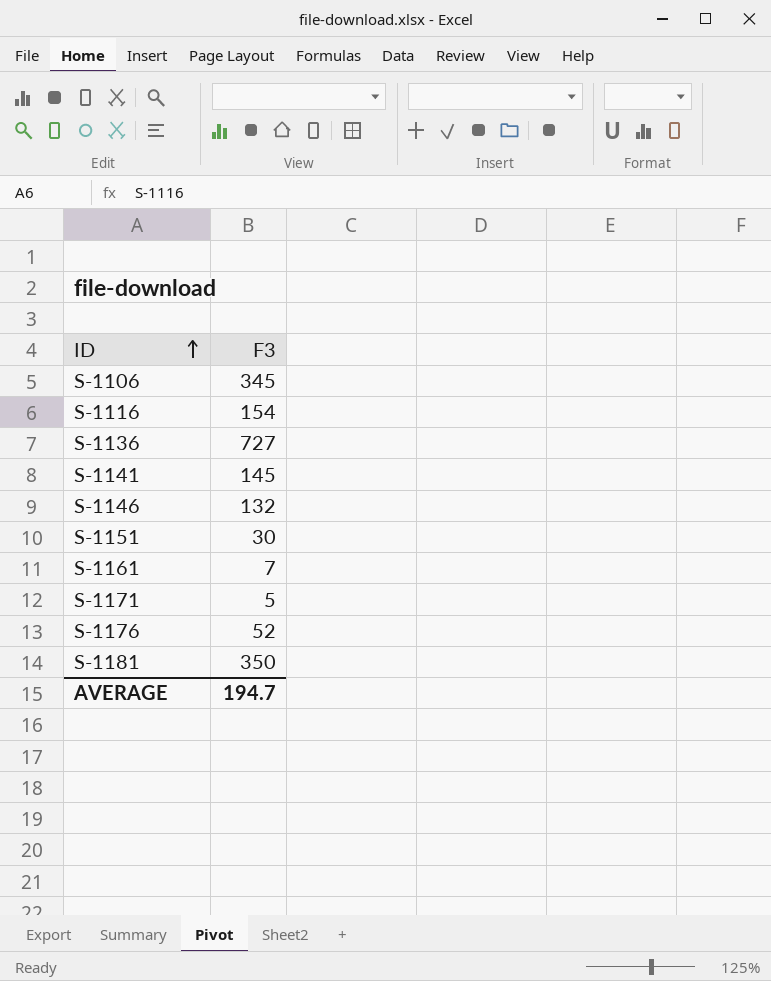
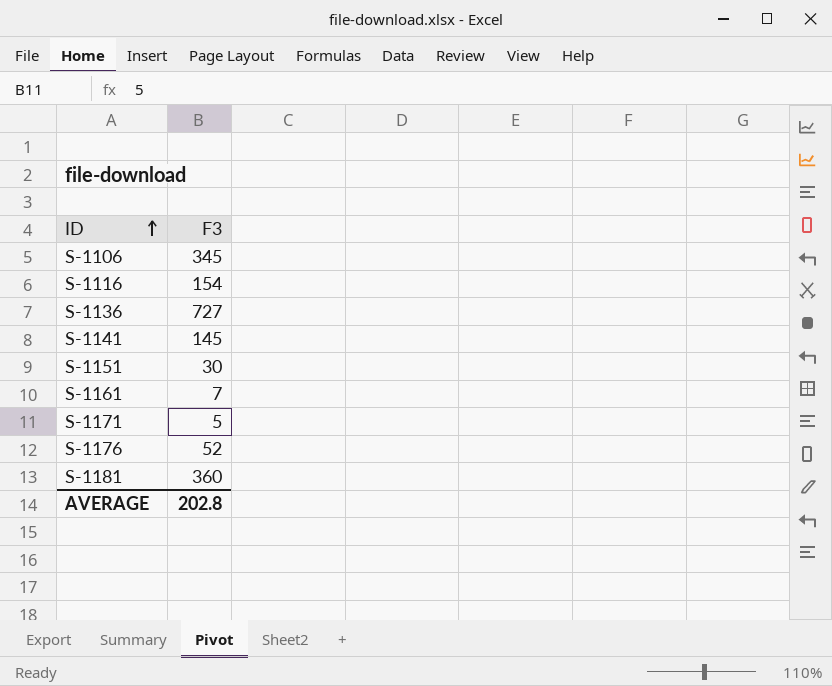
row S-1146: 132 -> none
S-1181 | F3: 350 -> 360
AVERAGE | F3: 194.7 -> 202.8

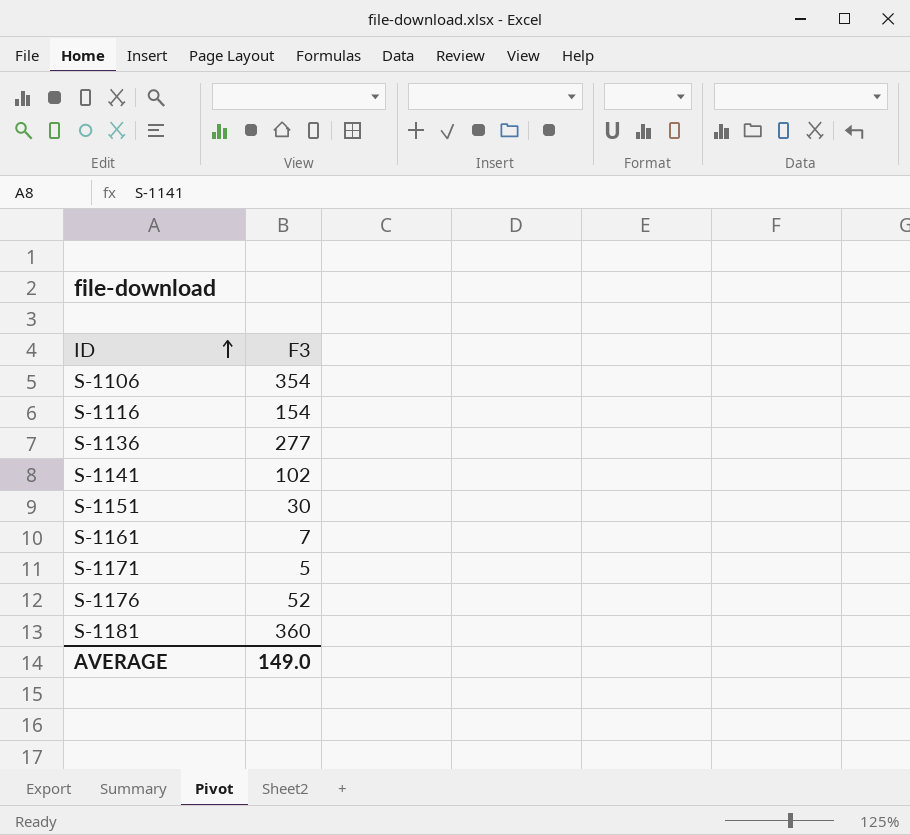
S-1106 | F3: 345 -> 354
S-1136 | F3: 727 -> 277
S-1141 | F3: 145 -> 102
AVERAGE | F3: 202.8 -> 149.0

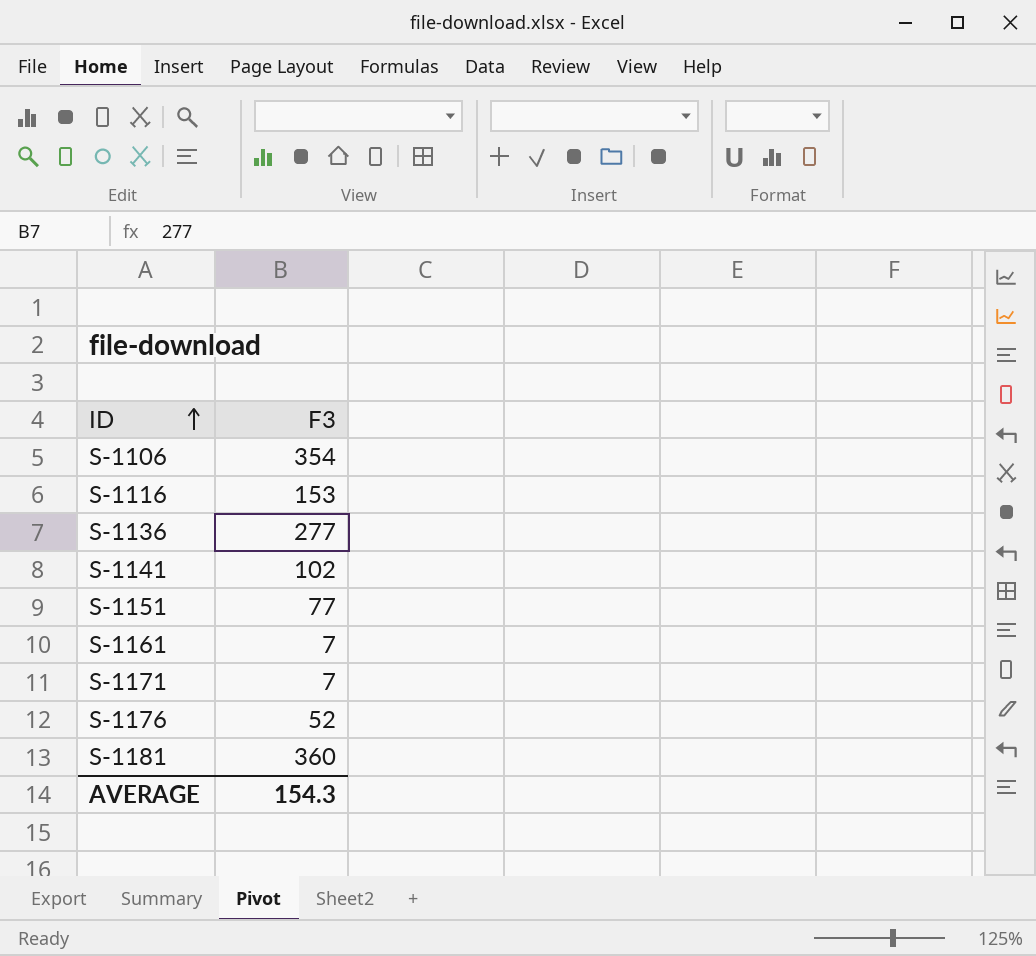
S-1116 | F3: 154 -> 153
S-1151 | F3: 30 -> 77
S-1171 | F3: 5 -> 7
AVERAGE | F3: 149.0 -> 154.3

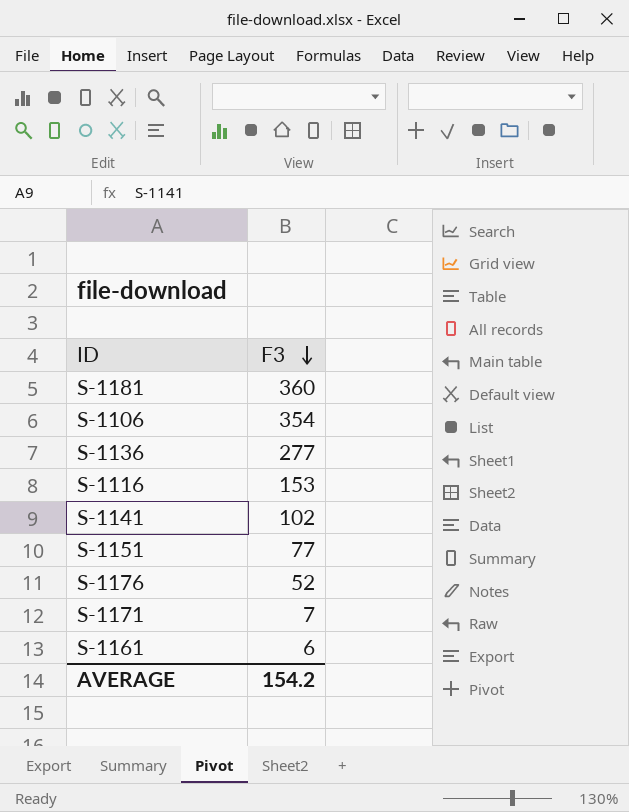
row order: ID ascending -> F3 descending
S-1161 | F3: 7 -> 6
AVERAGE | F3: 154.3 -> 154.2

